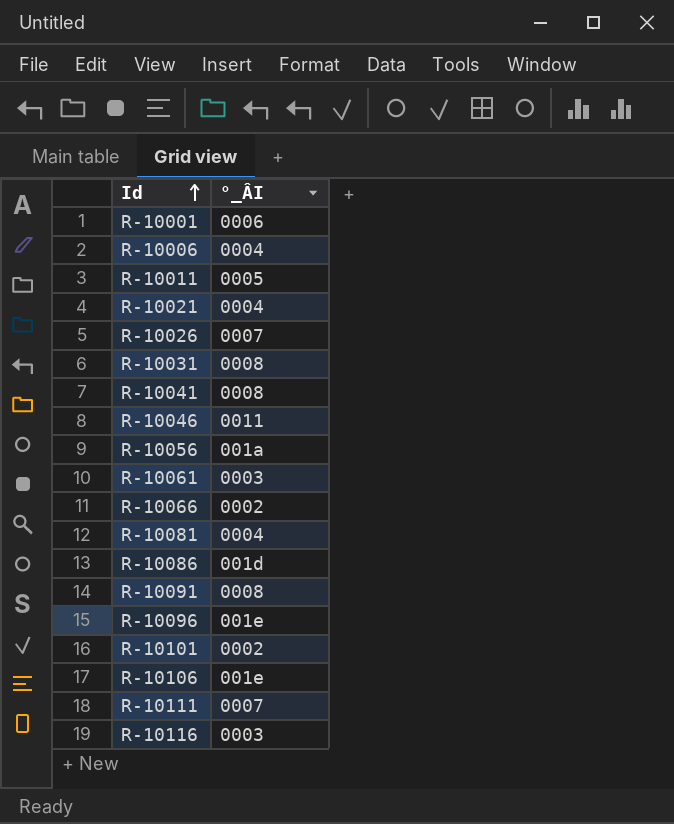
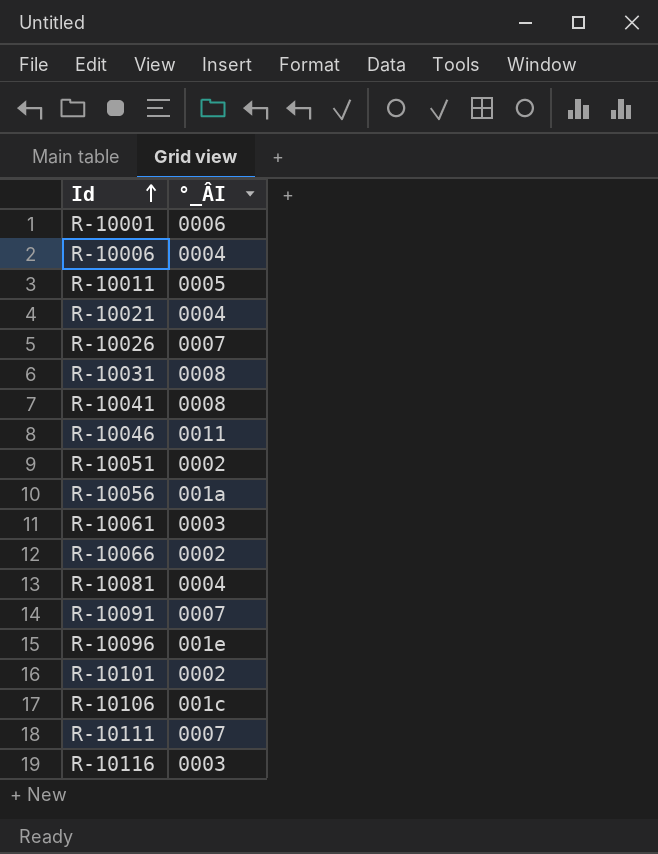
row R-10086: 001d -> none
row R-10051: none -> 0002
R-10091 | °_ÂI: 0008 -> 0007
R-10106 | °_ÂI: 001e -> 001c

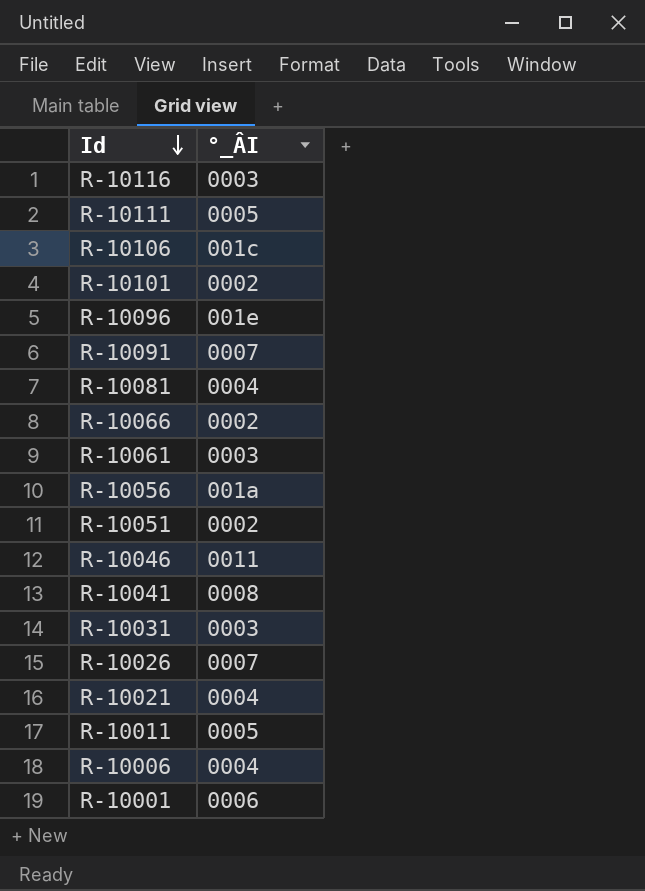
row order: Id ascending -> Id descending
R-10111 | °_ÂI: 0007 -> 0005
R-10031 | °_ÂI: 0008 -> 0003

